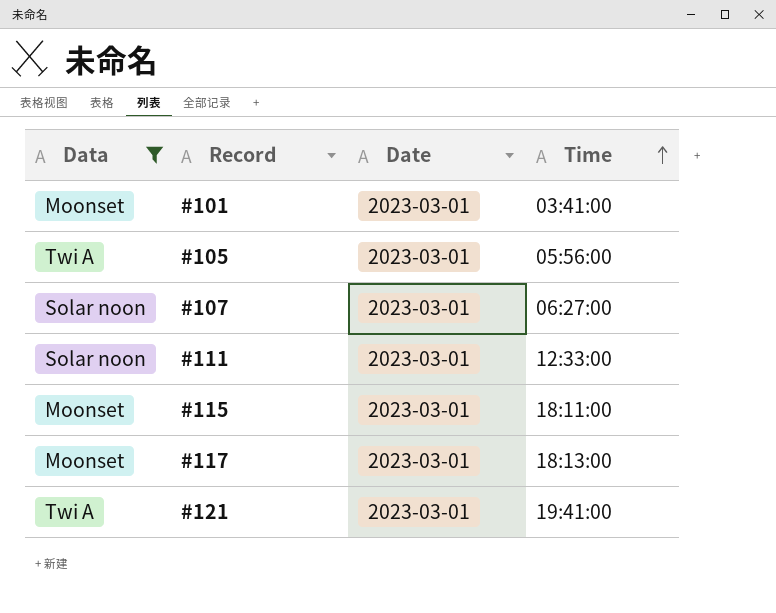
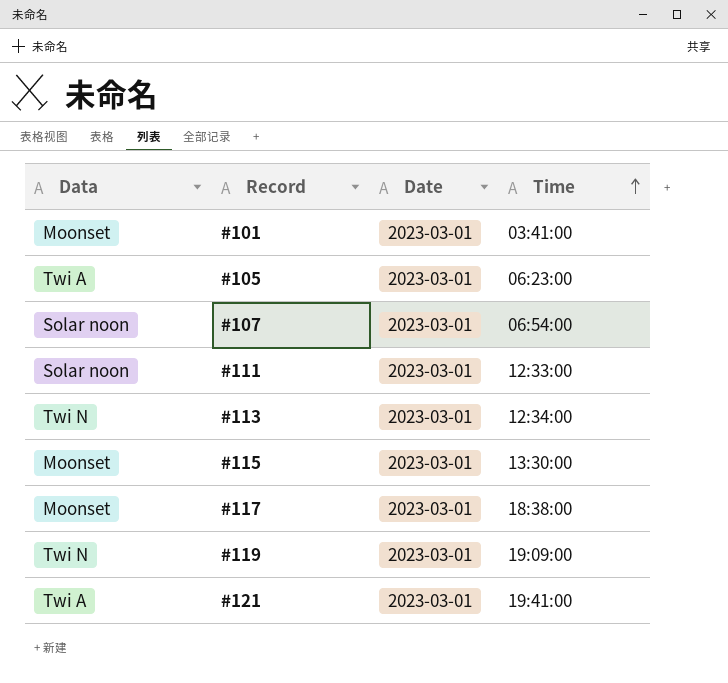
filter: Data != Twi N -> none
#105 | Time: 05:56:00 -> 06:23:00
#107 | Time: 06:27:00 -> 06:54:00
#115 | Time: 18:11:00 -> 13:30:00
#117 | Time: 18:13:00 -> 18:38:00

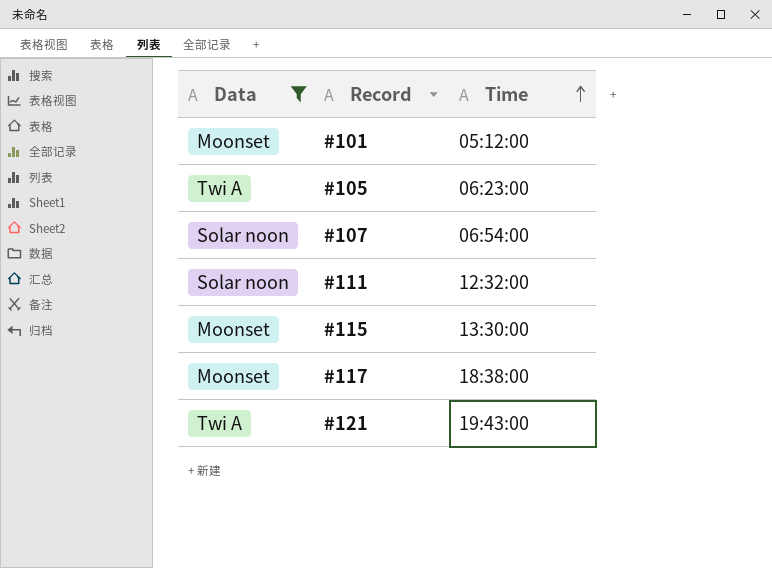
filter: none -> Data != Twi N
column Date | position: 3 -> none
#101 | Time: 03:41:00 -> 05:12:00
#111 | Time: 12:33:00 -> 12:32:00
#121 | Time: 19:41:00 -> 19:43:00

